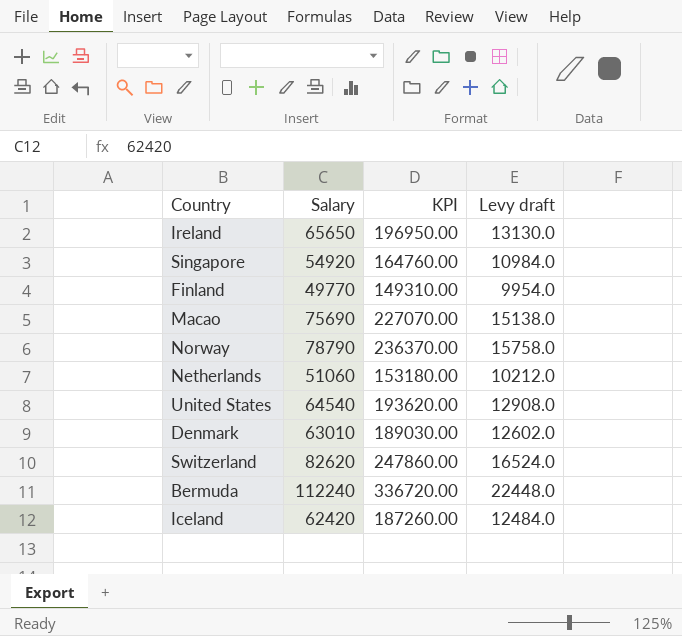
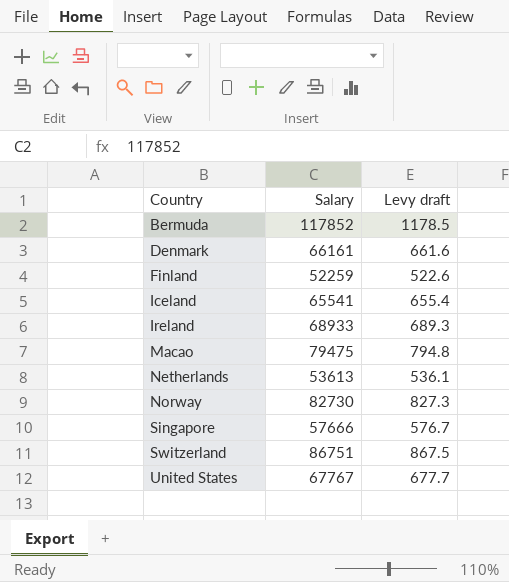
row order: none -> Country ascending
column KPI | formula: [Salary] * 3 -> none
column Levy draft | formula: [Salary] * 0.2 -> [Salary] * 0.01
Bermuda | Salary: 112240 -> 117852
Denmark | Salary: 63010 -> 66161
Finland | Salary: 49770 -> 52259
Iceland | Salary: 62420 -> 65541
Ireland | Salary: 65650 -> 68933
Macao | Salary: 75690 -> 79475
Netherlands | Salary: 51060 -> 53613
Norway | Salary: 78790 -> 82730
Singapore | Salary: 54920 -> 57666
Switzerland | Salary: 82620 -> 86751
United States | Salary: 64540 -> 67767

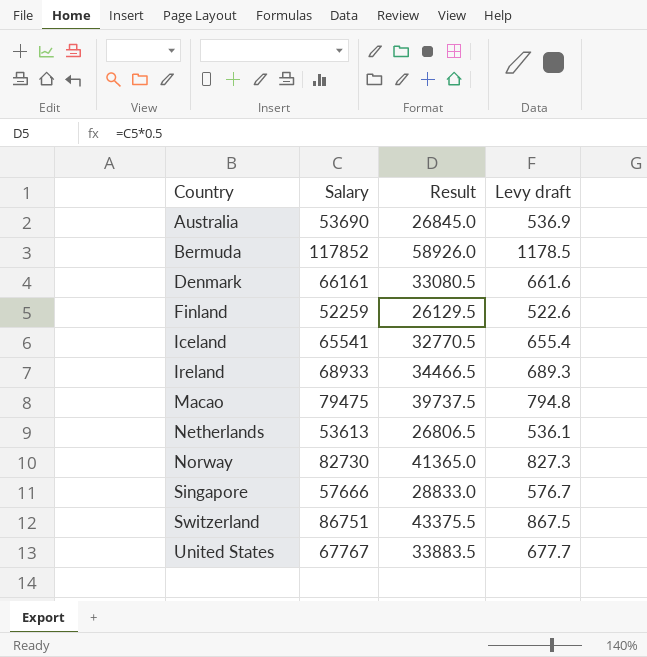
column Result | formula: none -> [Salary] * 0.5
row Australia: none -> 53690 | 26845.0 | 536.9

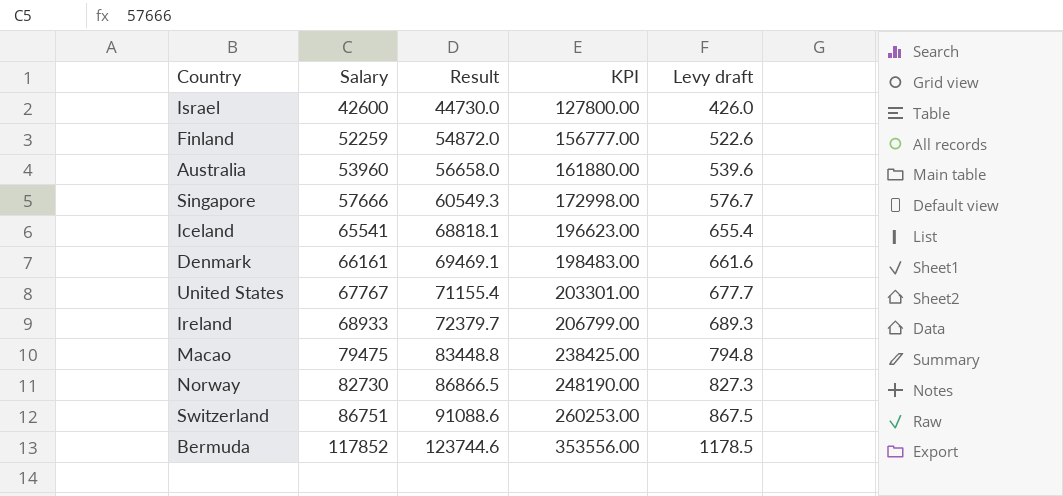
row order: Country ascending -> Salary ascending
column Result | formula: [Salary] * 0.5 -> [Salary] * 1.05
column KPI | formula: none -> [Salary] * 3
row Netherlands: 53613 | 26806.5 | 536.1 -> none
row Israel: none -> 42600 | 44730.0 | 127800.00 | 426.0
Australia | Salary: 53690 -> 53960
Australia | Levy draft: 536.9 -> 539.6

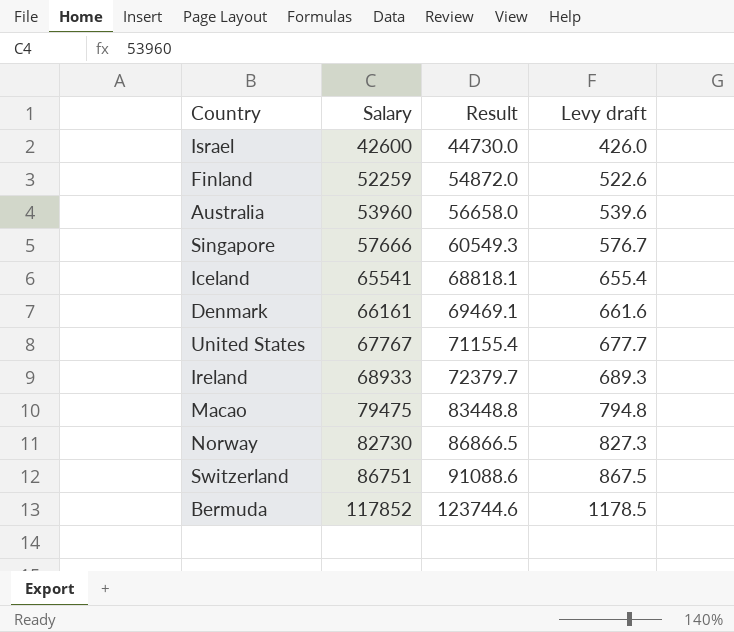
column KPI | formula: [Salary] * 3 -> none

